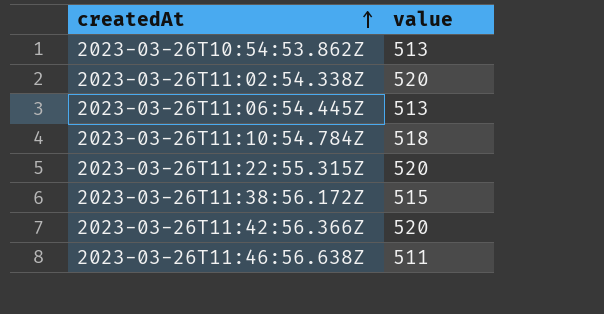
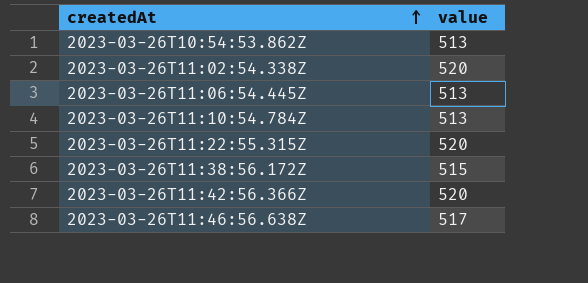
2023-03-26T11:10:54.784Z | value: 518 -> 513
2023-03-26T11:46:56.638Z | value: 511 -> 517

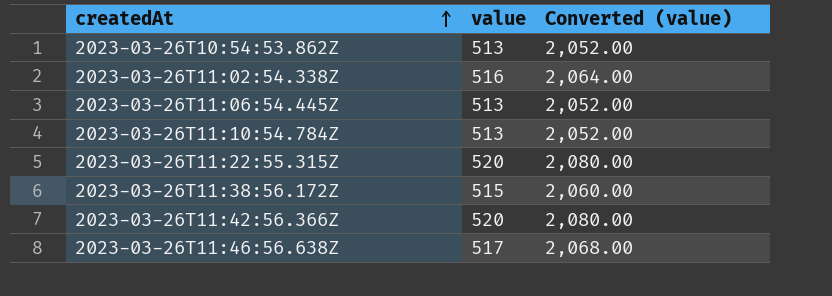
column Converted (value) | formula: none -> [value] * 4
2023-03-26T11:02:54.338Z | value: 520 -> 516

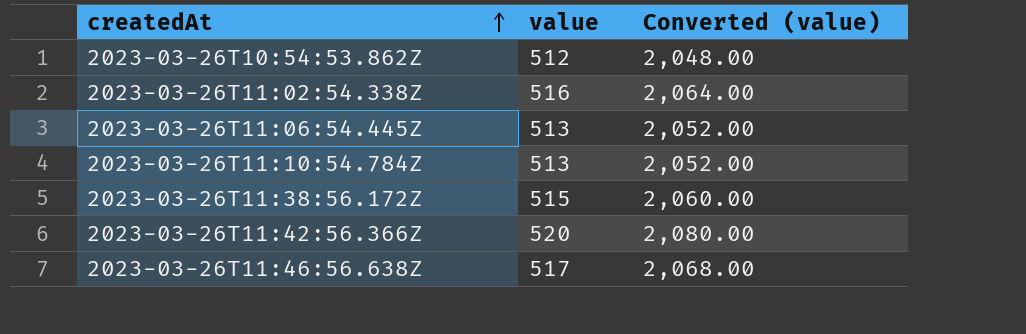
row 2023-03-26T11:22:55.315Z: 520 | 2,080.00 -> none
2023-03-26T10:54:53.862Z | value: 513 -> 512
2023-03-26T10:54:53.862Z | Converted (value): 2,052.00 -> 2,048.00

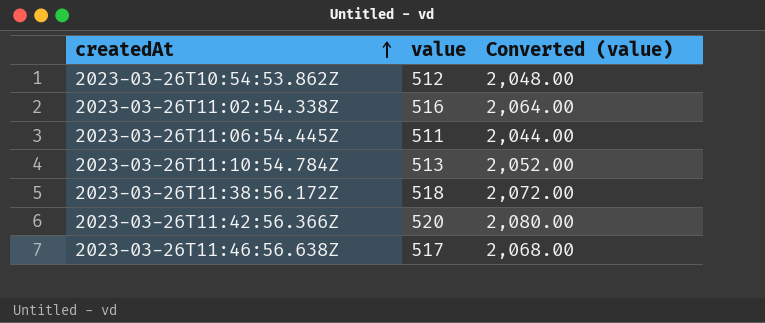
2023-03-26T11:06:54.445Z | value: 513 -> 511
2023-03-26T11:06:54.445Z | Converted (value): 2,052.00 -> 2,044.00
2023-03-26T11:38:56.172Z | value: 515 -> 518
2023-03-26T11:38:56.172Z | Converted (value): 2,060.00 -> 2,072.00

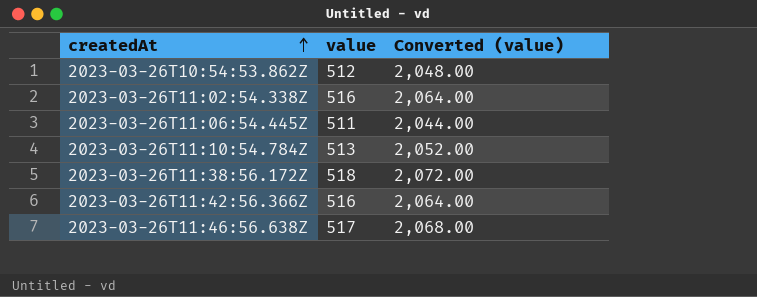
2023-03-26T11:42:56.366Z | value: 520 -> 516
2023-03-26T11:42:56.366Z | Converted (value): 2,080.00 -> 2,064.00

